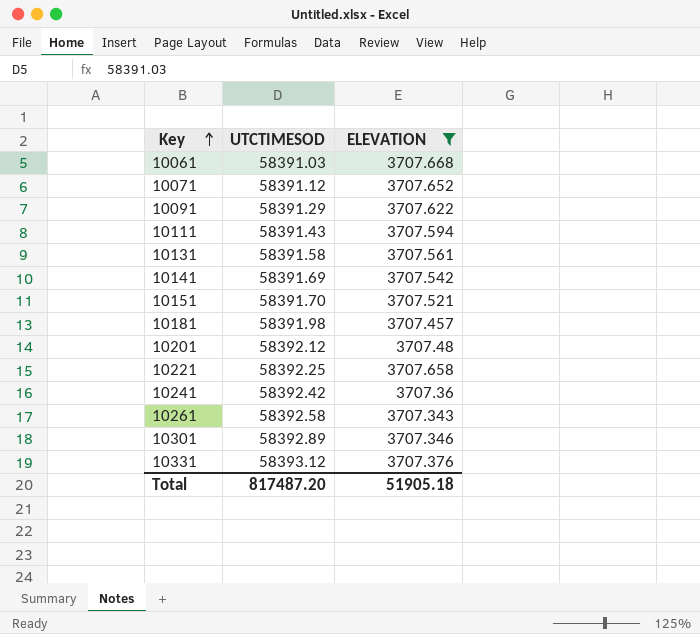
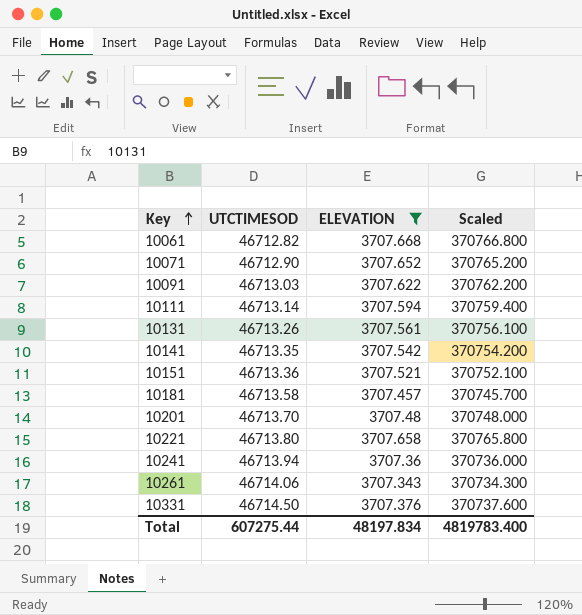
column Scaled | formula: none -> [ELEVATION] * 100
row 10301: 58392.89 | 3707.346 -> none
10061 | UTCTIMESOD: 58391.03 -> 46712.82
10071 | UTCTIMESOD: 58391.12 -> 46712.90
10091 | UTCTIMESOD: 58391.29 -> 46713.03
10111 | UTCTIMESOD: 58391.43 -> 46713.14
10131 | UTCTIMESOD: 58391.58 -> 46713.26
10141 | UTCTIMESOD: 58391.69 -> 46713.35
10151 | UTCTIMESOD: 58391.70 -> 46713.36
10181 | UTCTIMESOD: 58391.98 -> 46713.58
10201 | UTCTIMESOD: 58392.12 -> 46713.70
10221 | UTCTIMESOD: 58392.25 -> 46713.80
10241 | UTCTIMESOD: 58392.42 -> 46713.94
10261 | UTCTIMESOD: 58392.58 -> 46714.06
10331 | UTCTIMESOD: 58393.12 -> 46714.50
Total | UTCTIMESOD: 817487.20 -> 607275.44
Total | ELEVATION: 51905.18 -> 48197.834

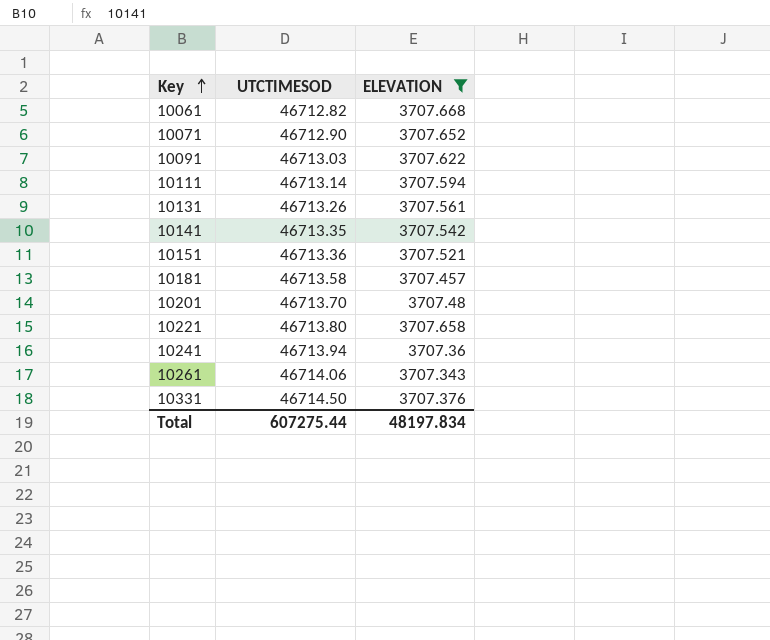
column Scaled | formula: [ELEVATION] * 100 -> none

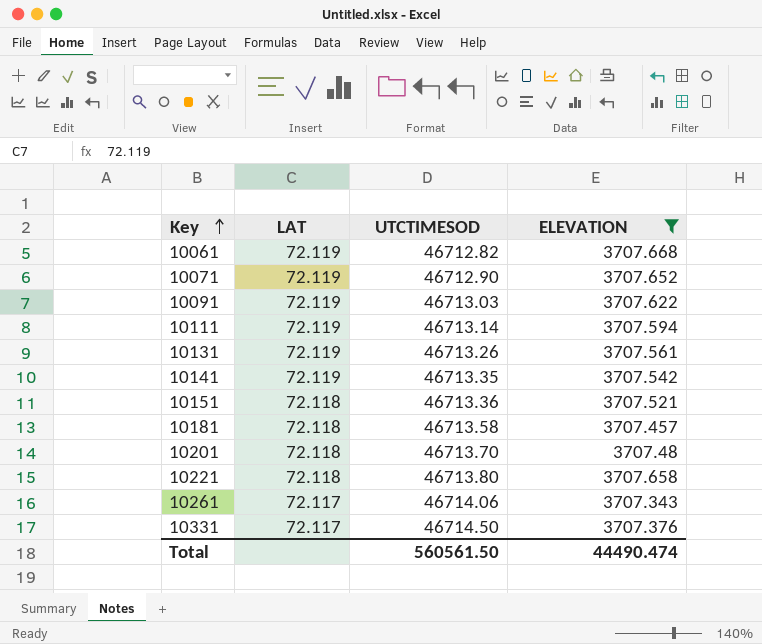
column LAT | position: none -> 2
row 10241: 46713.94 | 3707.36 -> none
Total | UTCTIMESOD: 607275.44 -> 560561.50
Total | ELEVATION: 48197.834 -> 44490.474

